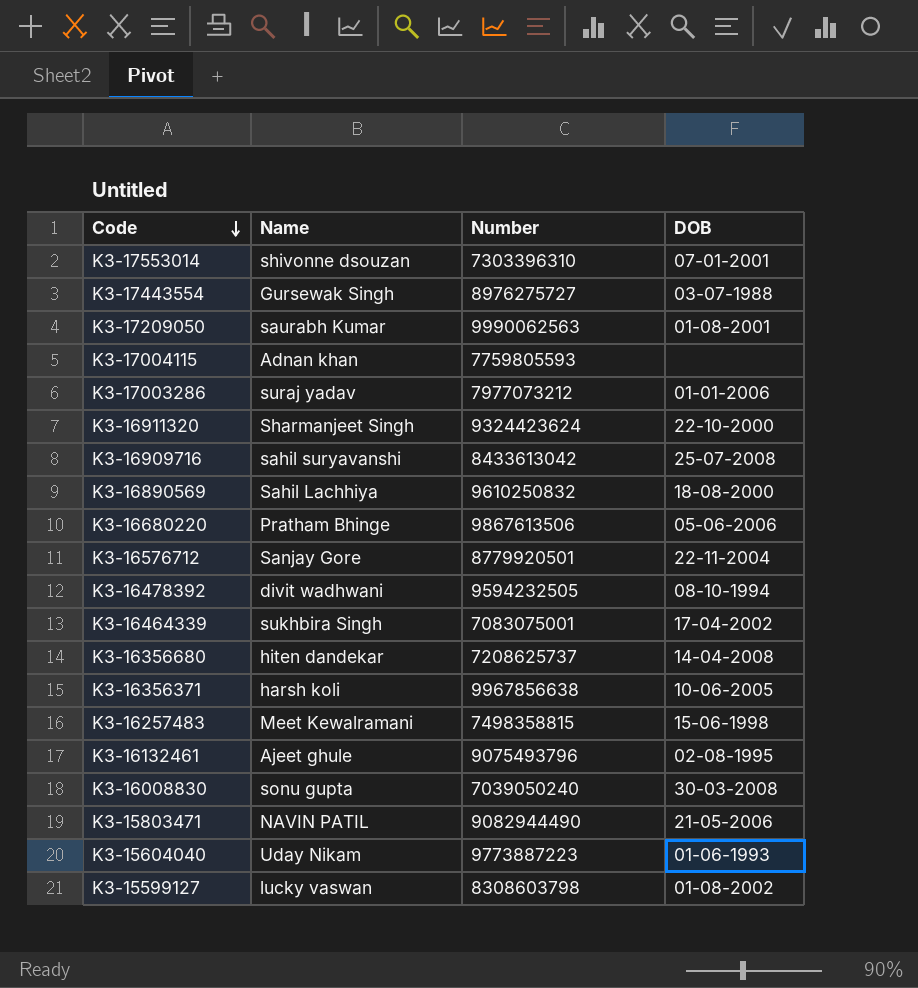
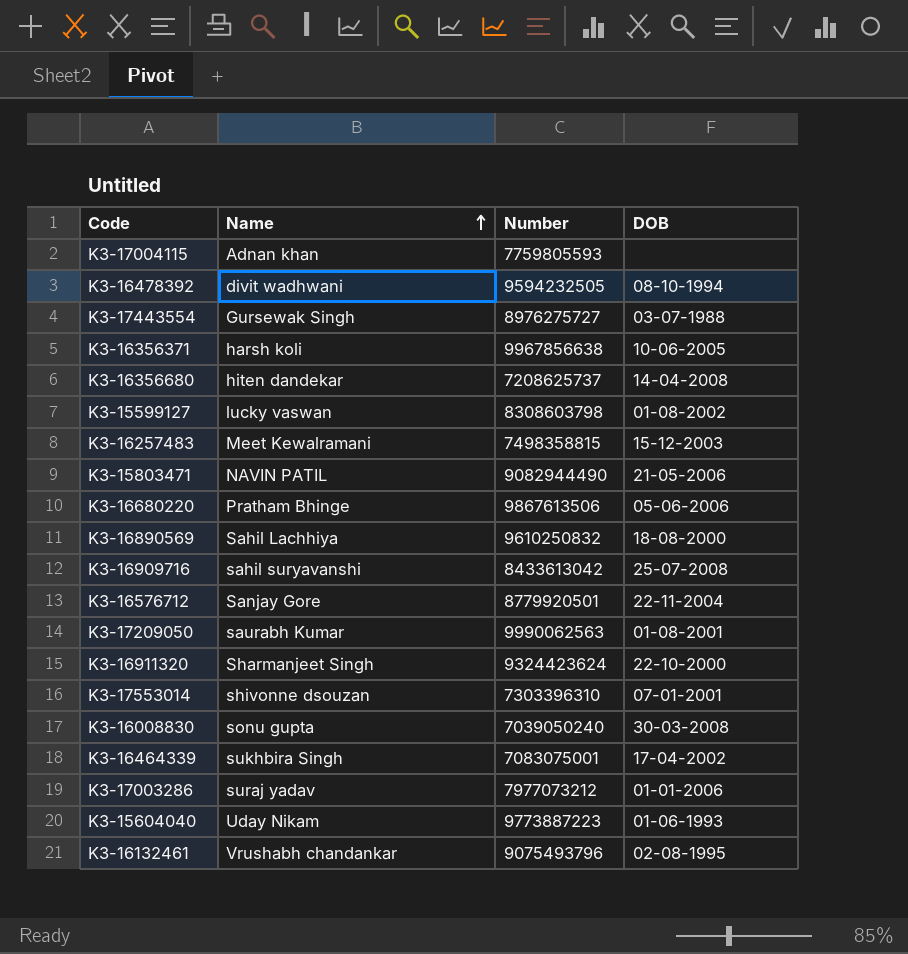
row order: Code descending -> Name ascending
K3-16257483 | DOB: 15-06-1998 -> 15-12-2003
K3-16132461 | Name: Ajeet ghule -> Vrushabh chandankar

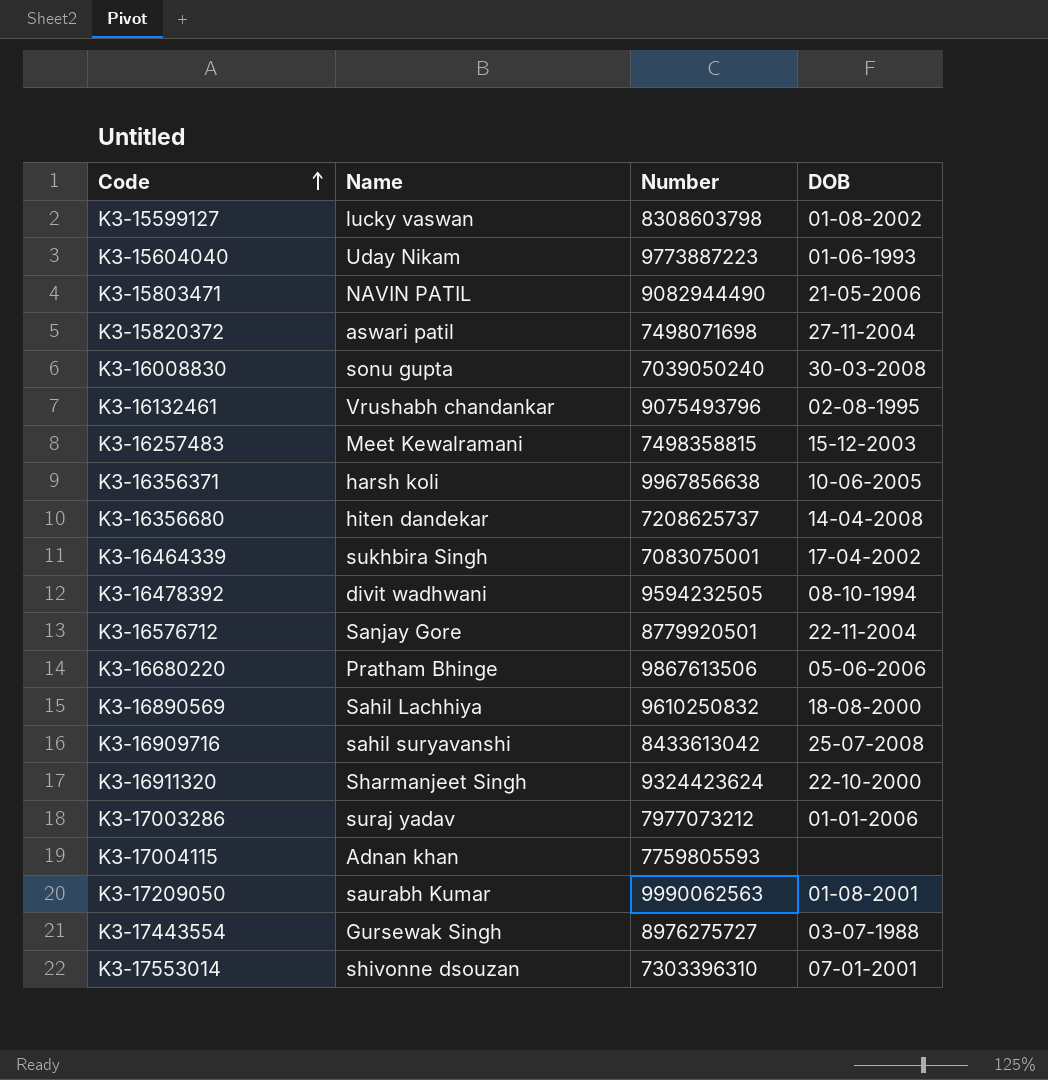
row order: Name ascending -> Code ascending
row K3-15820372: none -> aswari patil | 7498071698 | 27-11-2004

